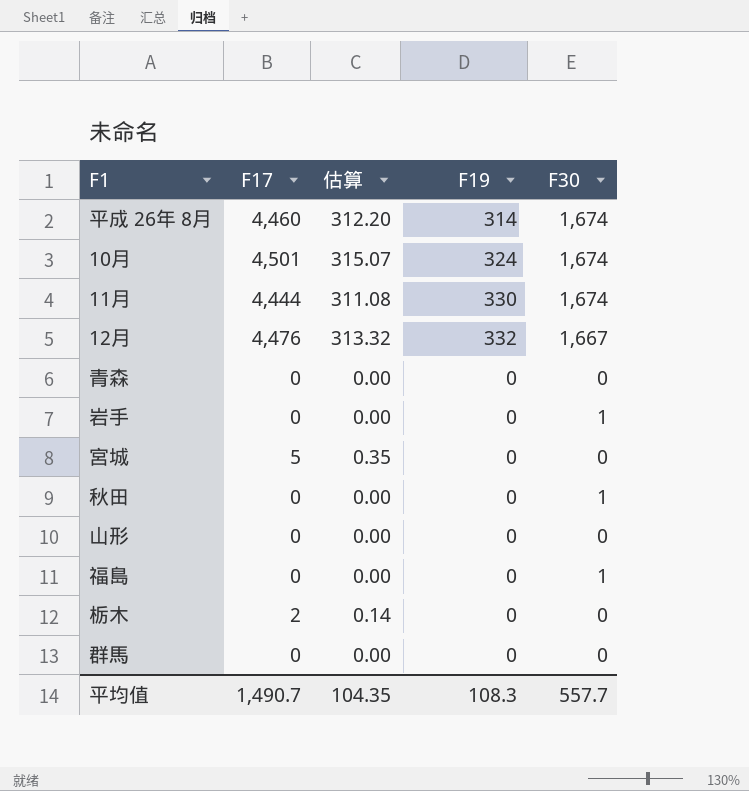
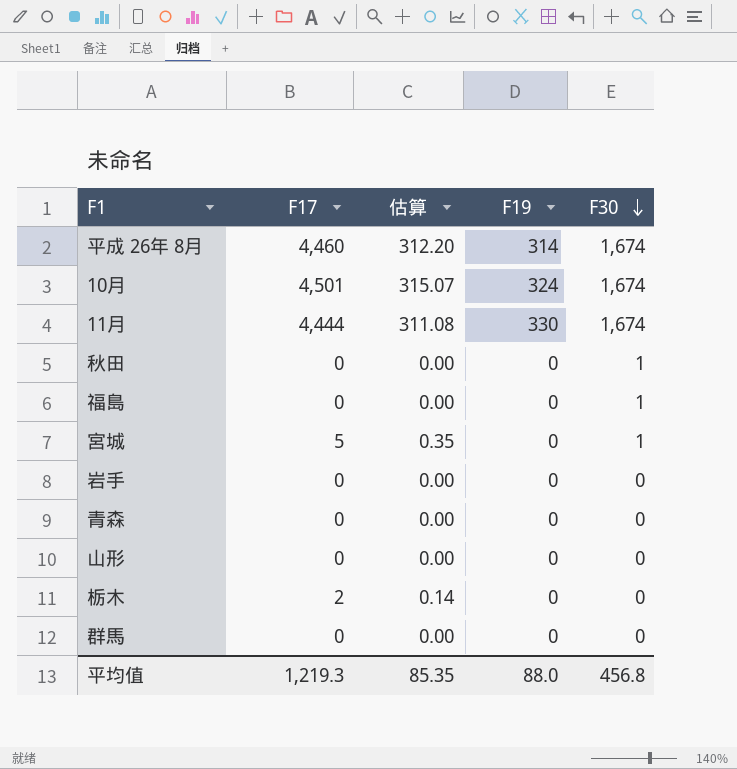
row order: none -> F30 descending
row 12月: 4,476 | 313.32 | 332 | 1,667 -> none
宮城 | F30: 0 -> 1
岩手 | F30: 1 -> 0
平均值 | F17: 1,490.7 -> 1,219.3
平均值 | 估算: 104.35 -> 85.35
平均值 | F19: 108.3 -> 88.0
平均值 | F30: 557.7 -> 456.8

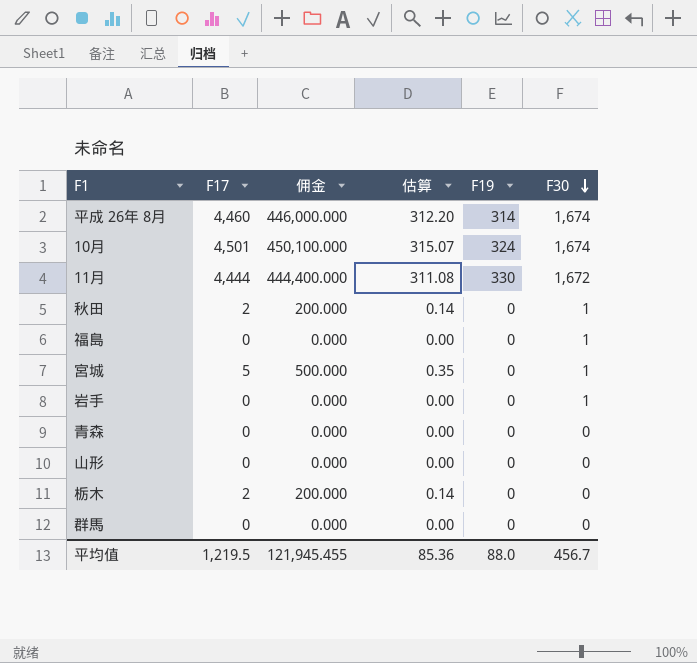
column 佣金 | formula: none -> [F17] * 100
11月 | F30: 1,674 -> 1,672
秋田 | F17: 0 -> 2
秋田 | 估算: 0.00 -> 0.14
岩手 | F30: 0 -> 1
平均值 | F17: 1,219.3 -> 1,219.5
平均值 | 估算: 85.35 -> 85.36
平均值 | F30: 456.8 -> 456.7

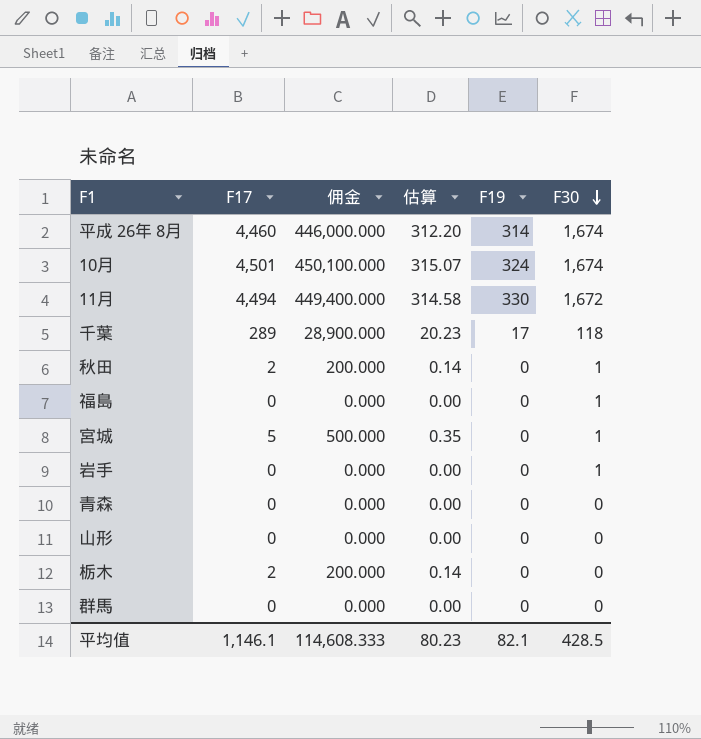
11月 | F17: 4,444 -> 4,494
11月 | 佣金: 444,400.000 -> 449,400.000
11月 | 估算: 311.08 -> 314.58
row 千葉: none -> 289 | 28,900.000 | 20.23 | 17 | 118
平均值 | F17: 1,219.5 -> 1,146.1
平均值 | 佣金: 121,945.455 -> 114,608.333
平均值 | 估算: 85.36 -> 80.23
平均值 | F19: 88.0 -> 82.1
平均值 | F30: 456.7 -> 428.5

